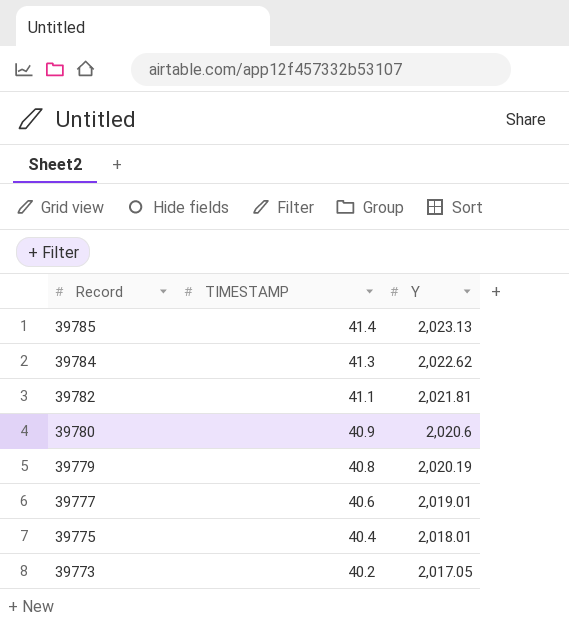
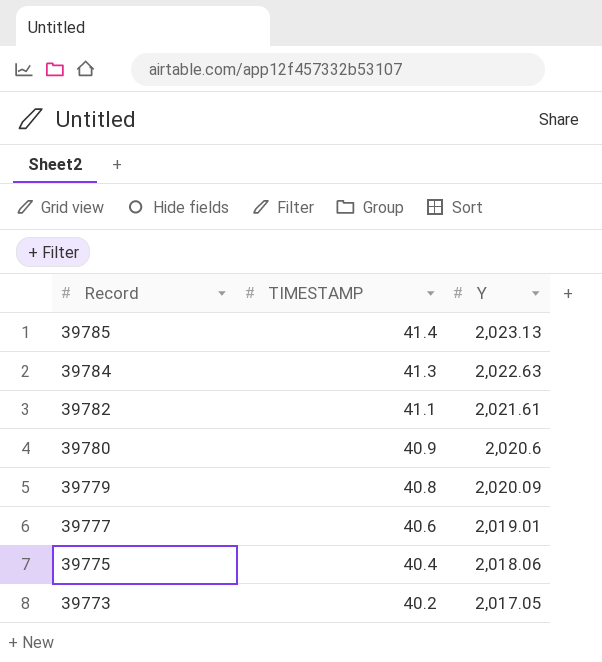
39784 | Y: 2,022.62 -> 2,022.63
39782 | Y: 2,021.81 -> 2,021.61
39779 | Y: 2,020.19 -> 2,020.09
39775 | Y: 2,018.01 -> 2,018.06

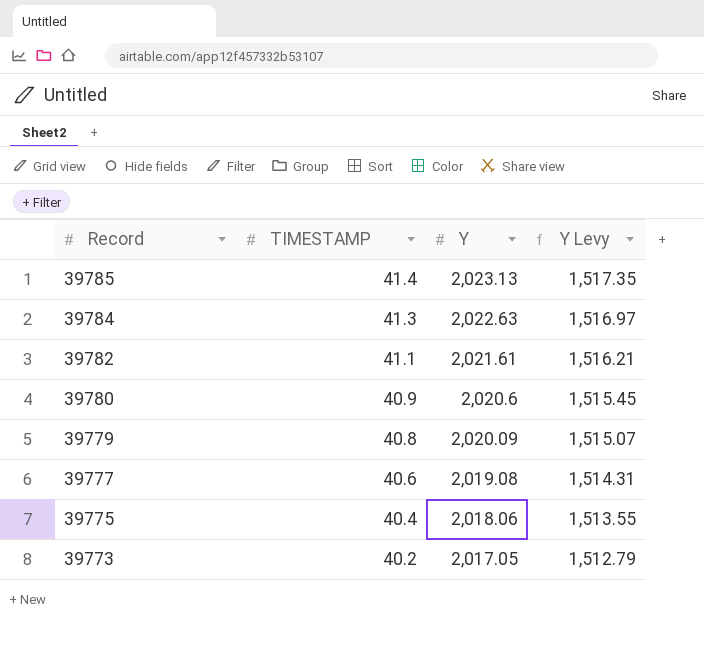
column Y Levy | formula: none -> [Y] * 0.75
39777 | Y: 2,019.01 -> 2,019.08

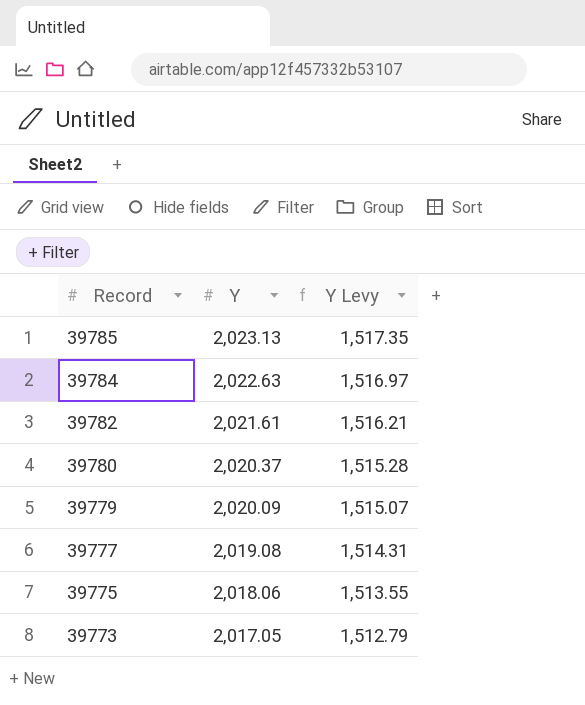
column TIMESTAMP | position: 2 -> none
39780 | Y: 2,020.6 -> 2,020.37
39780 | Y Levy: 1,515.45 -> 1,515.28

